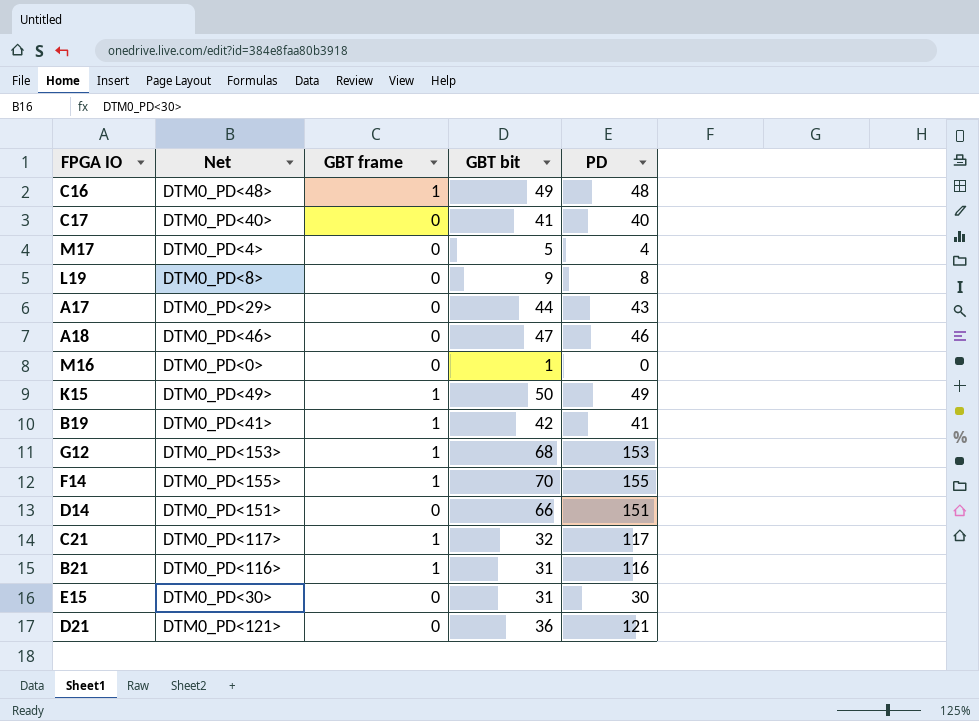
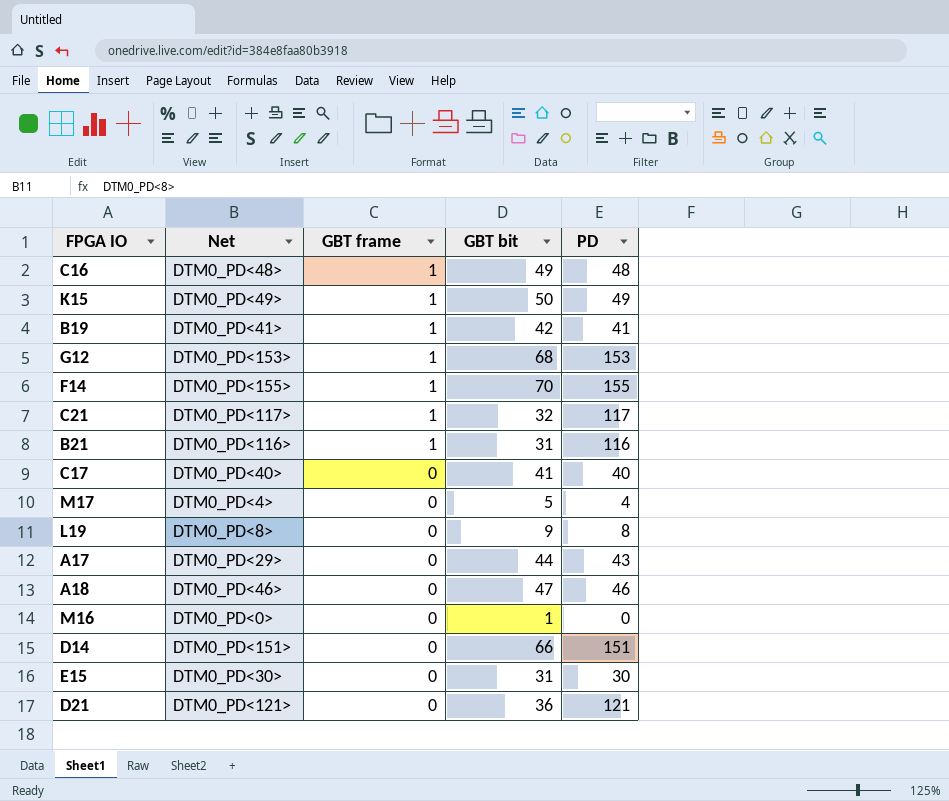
row order: none -> GBT frame descending

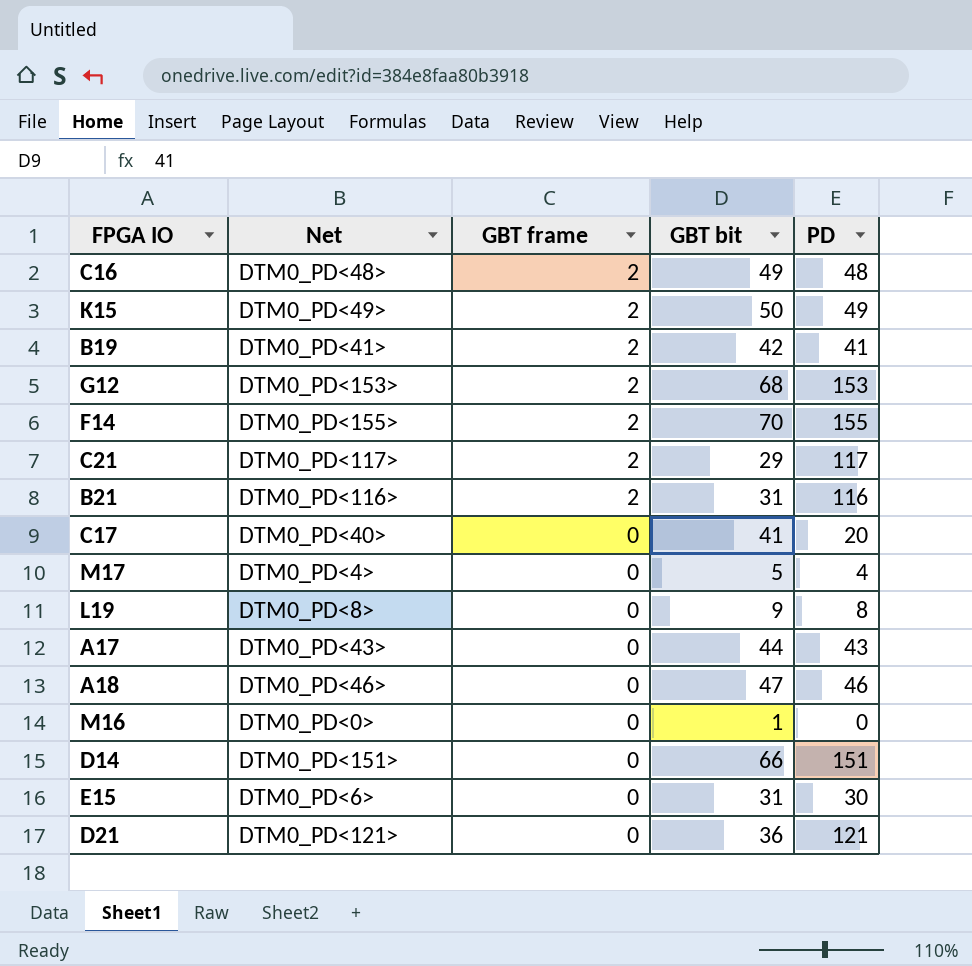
C16 | GBT frame: 1 -> 2
K15 | GBT frame: 1 -> 2
B19 | GBT frame: 1 -> 2
G12 | GBT frame: 1 -> 2
F14 | GBT frame: 1 -> 2
C21 | GBT frame: 1 -> 2
C21 | GBT bit: 32 -> 29
B21 | GBT frame: 1 -> 2
C17 | PD: 40 -> 20
A17 | Net: DTM0_PD<29> -> DTM0_PD<43>
E15 | Net: DTM0_PD<30> -> DTM0_PD<6>

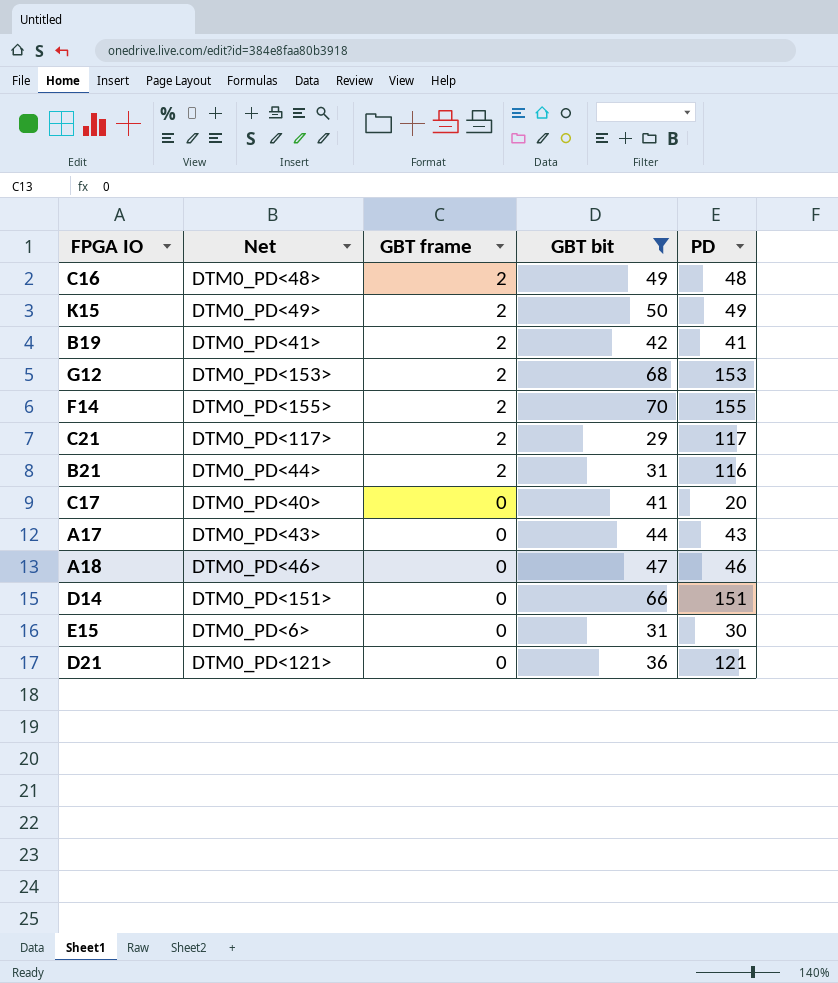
filter: none -> GBT bit >= 29
B21 | Net: DTM0_PD<116> -> DTM0_PD<44>

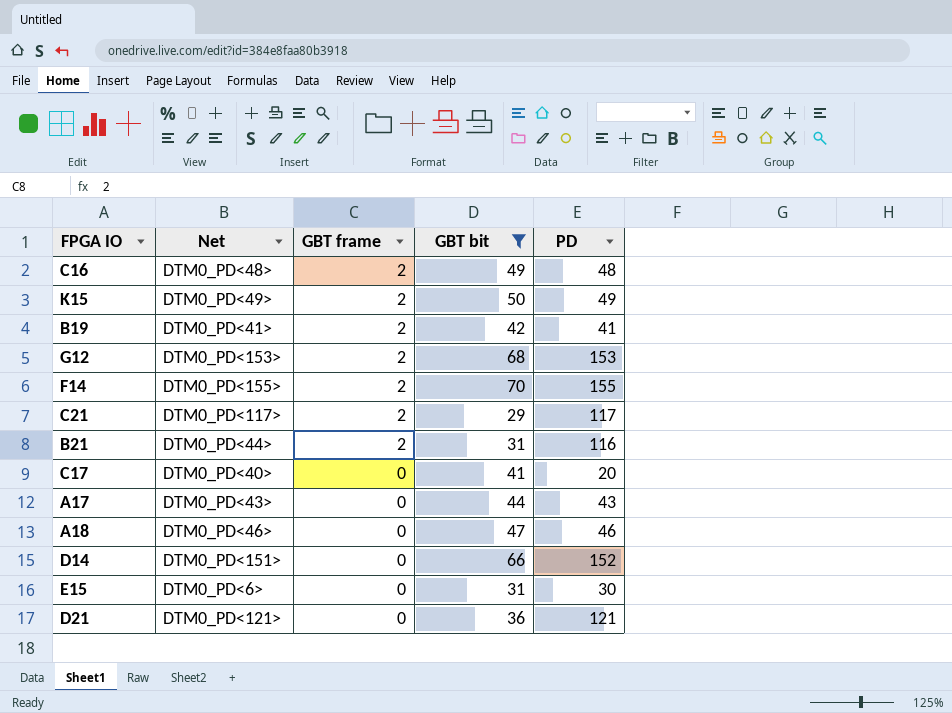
D14 | PD: 151 -> 152

